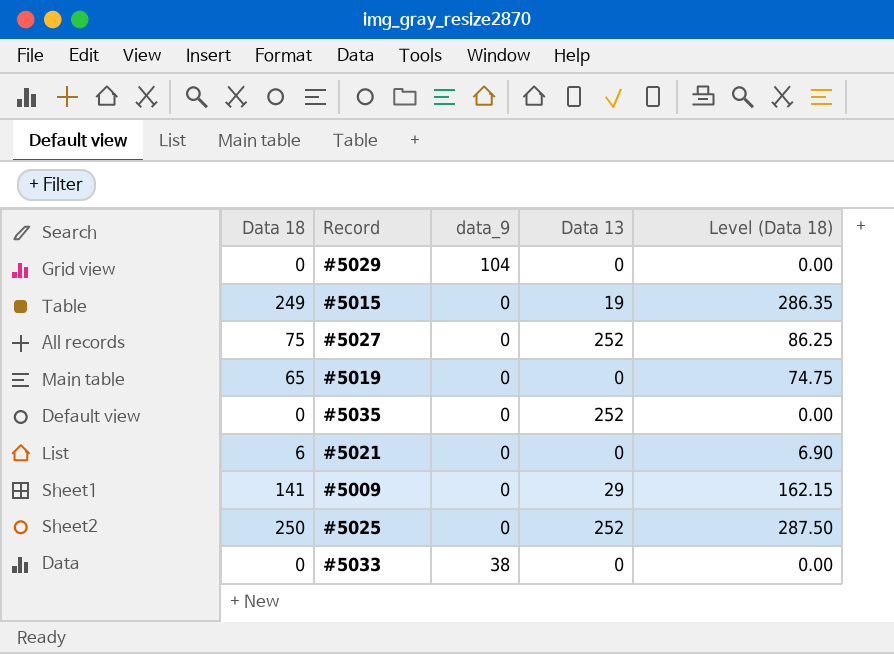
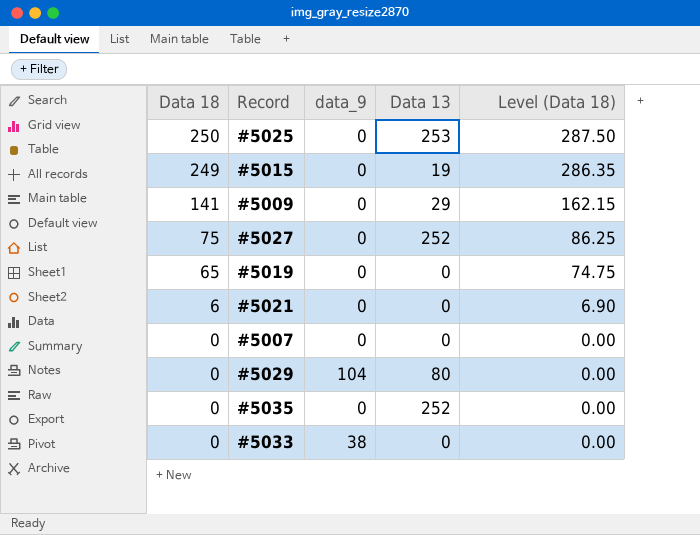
row order: none -> Data 18 descending
#5025 | Data 13: 252 -> 253
row #5007: none -> 0 | 0 | 0 | 0.00
#5029 | Data 13: 0 -> 80

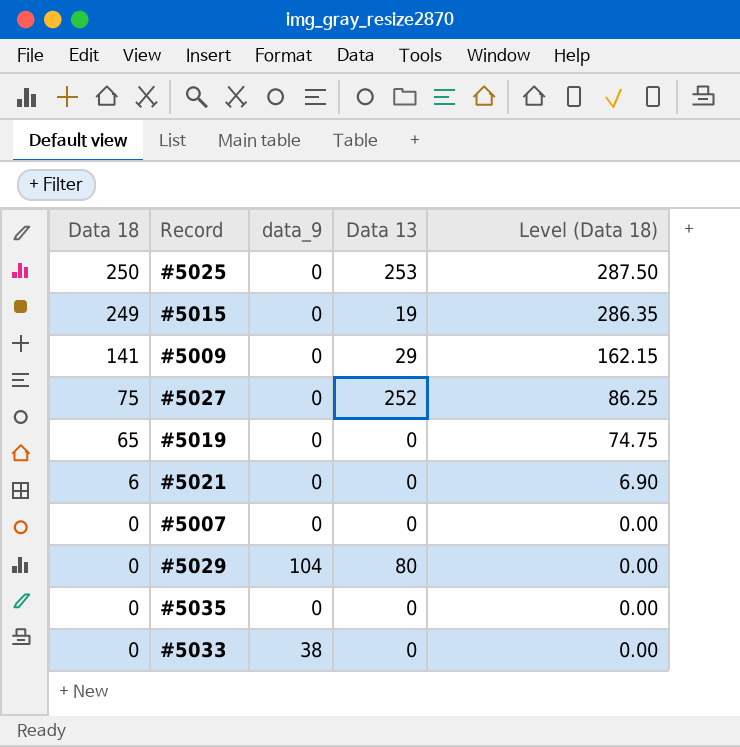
#5035 | Data 13: 252 -> 0

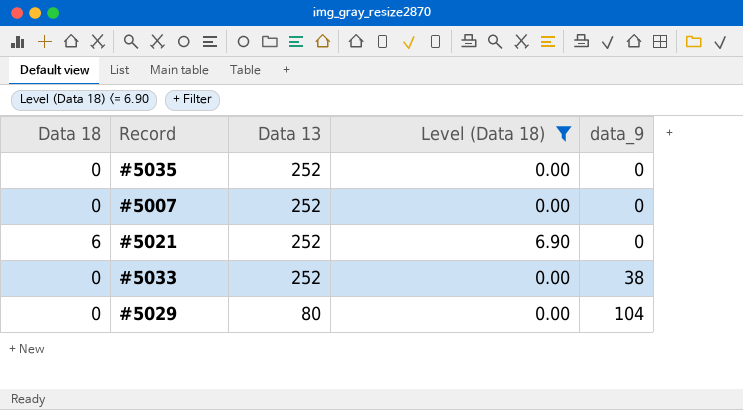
filter: none -> Level (Data 18) <= 6.90
row order: Data 18 descending -> Data 13 descending
column data_9 | position: 3 -> 5
#5035 | Data 13: 0 -> 252
#5007 | Data 13: 0 -> 252
#5021 | Data 13: 0 -> 252
#5033 | Data 13: 0 -> 252

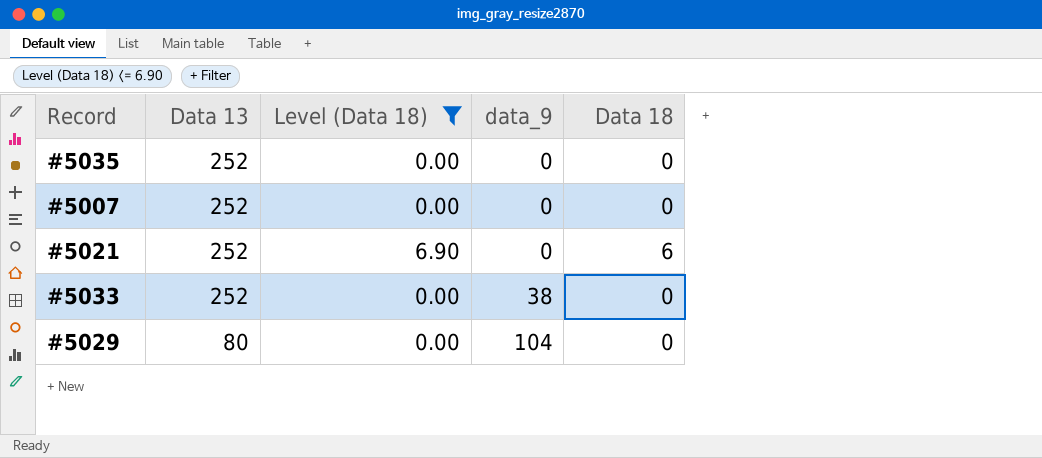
column Data 18 | position: 1 -> 5

